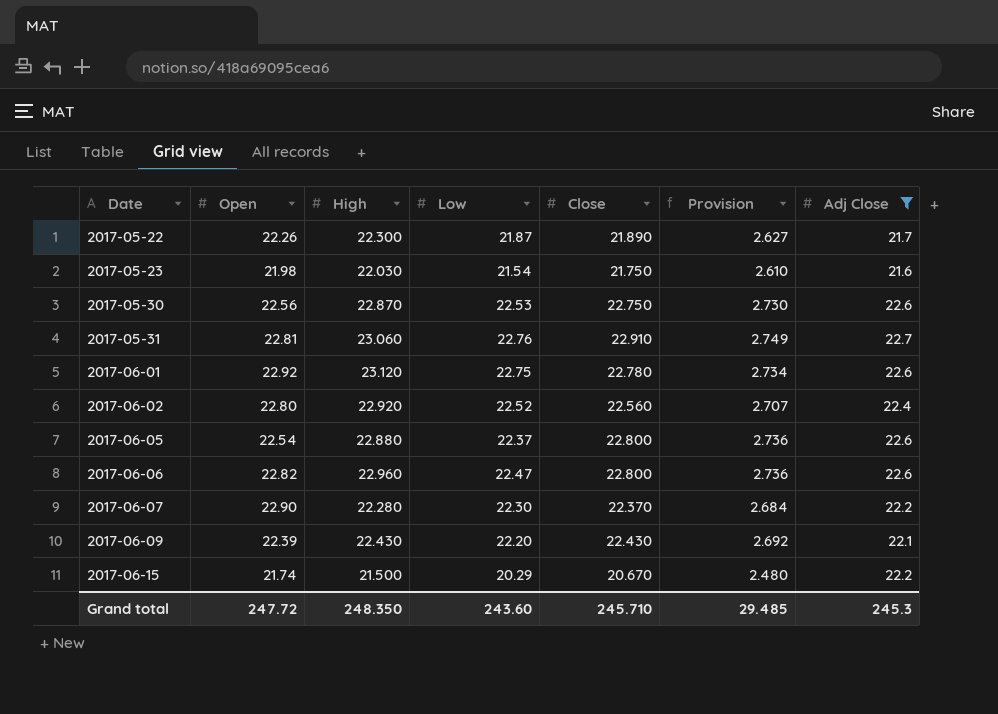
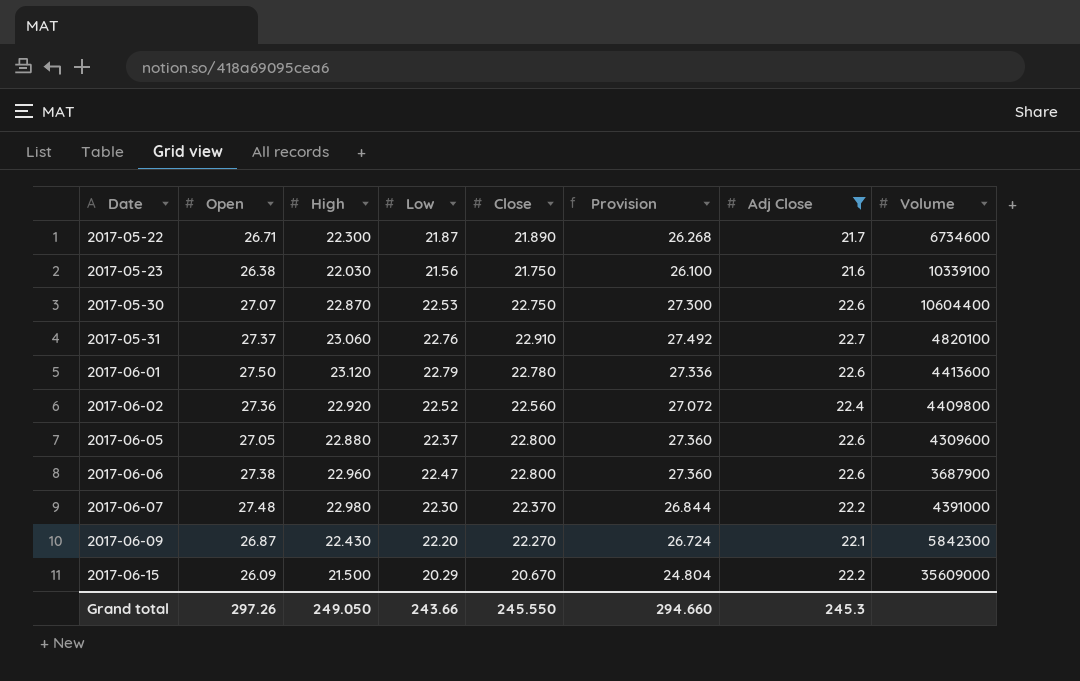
column Provision | formula: [Close] * 0.12 -> [Close] * 1.2
column Volume | position: none -> 8
2017-05-22 | Open: 22.26 -> 26.71
2017-05-23 | Open: 21.98 -> 26.38
2017-05-23 | Low: 21.54 -> 21.56
2017-05-30 | Open: 22.56 -> 27.07
2017-05-31 | Open: 22.81 -> 27.37
2017-06-01 | Open: 22.92 -> 27.50
2017-06-01 | Low: 22.75 -> 22.79
2017-06-02 | Open: 22.80 -> 27.36
2017-06-05 | Open: 22.54 -> 27.05
2017-06-06 | Open: 22.82 -> 27.38
2017-06-07 | Open: 22.90 -> 27.48
2017-06-07 | High: 22.280 -> 22.980
2017-06-09 | Open: 22.39 -> 26.87
2017-06-09 | Close: 22.430 -> 22.270
2017-06-15 | Open: 21.74 -> 26.09
Grand total | Open: 247.72 -> 297.26
Grand total | High: 248.350 -> 249.050
Grand total | Low: 243.60 -> 243.66
Grand total | Close: 245.710 -> 245.550
Grand total | Provision: 29.485 -> 294.660

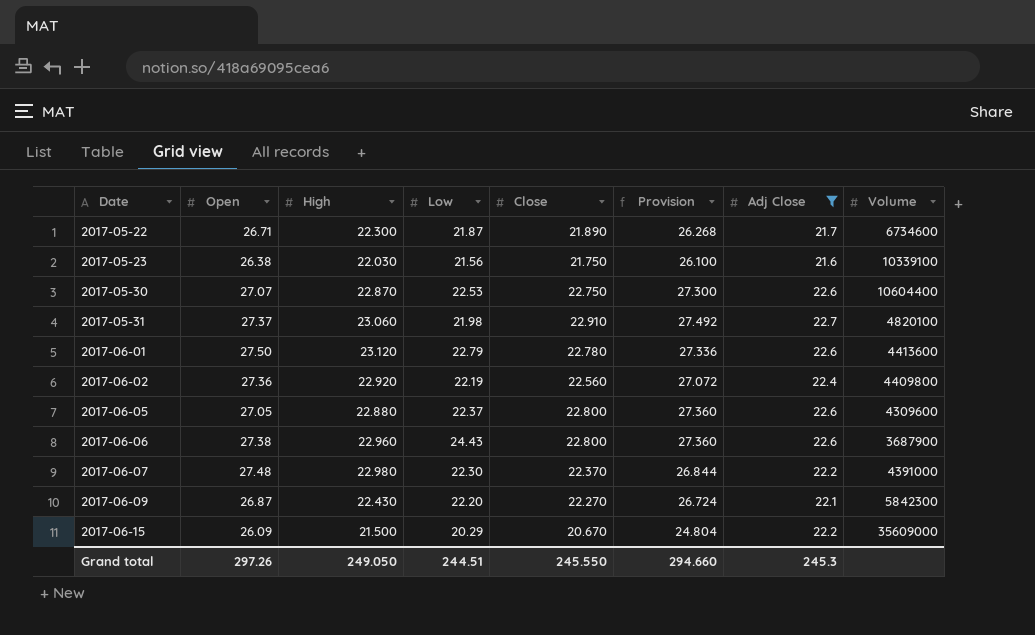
2017-05-31 | Low: 22.76 -> 21.98
2017-06-02 | Low: 22.52 -> 22.19
2017-06-06 | Low: 22.47 -> 24.43
Grand total | Low: 243.66 -> 244.51

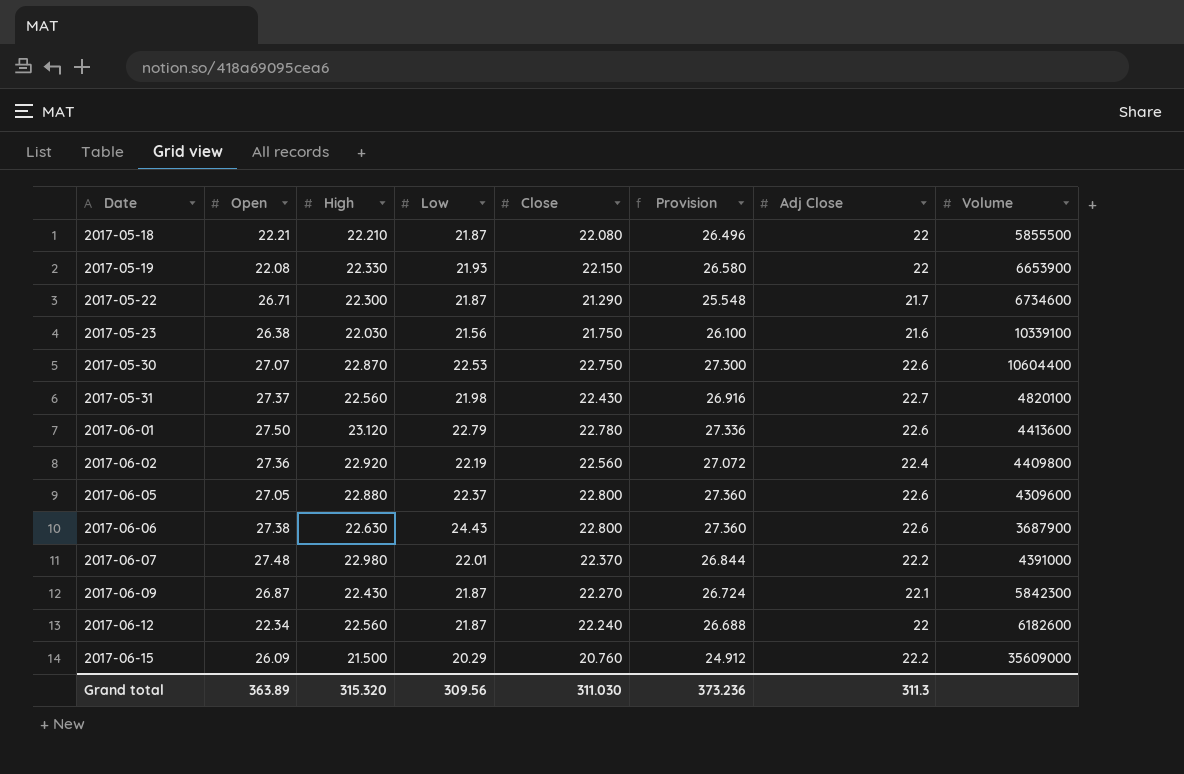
filter: Adj Close != 22 -> none
2017-05-22 | Close: 21.890 -> 21.290
2017-05-22 | Provision: 26.268 -> 25.548
2017-05-31 | High: 23.060 -> 22.560
2017-05-31 | Close: 22.910 -> 22.430
2017-05-31 | Provision: 27.492 -> 26.916
2017-06-06 | High: 22.960 -> 22.630
2017-06-07 | Low: 22.30 -> 22.01
2017-06-09 | Low: 22.20 -> 21.87
2017-06-15 | Close: 20.670 -> 20.760
2017-06-15 | Provision: 24.804 -> 24.912
Grand total | Open: 297.26 -> 363.89
Grand total | High: 249.050 -> 315.320
Grand total | Low: 244.51 -> 309.56
Grand total | Close: 245.550 -> 311.030
Grand total | Provision: 294.660 -> 373.236
Grand total | Adj Close: 245.3 -> 311.3

